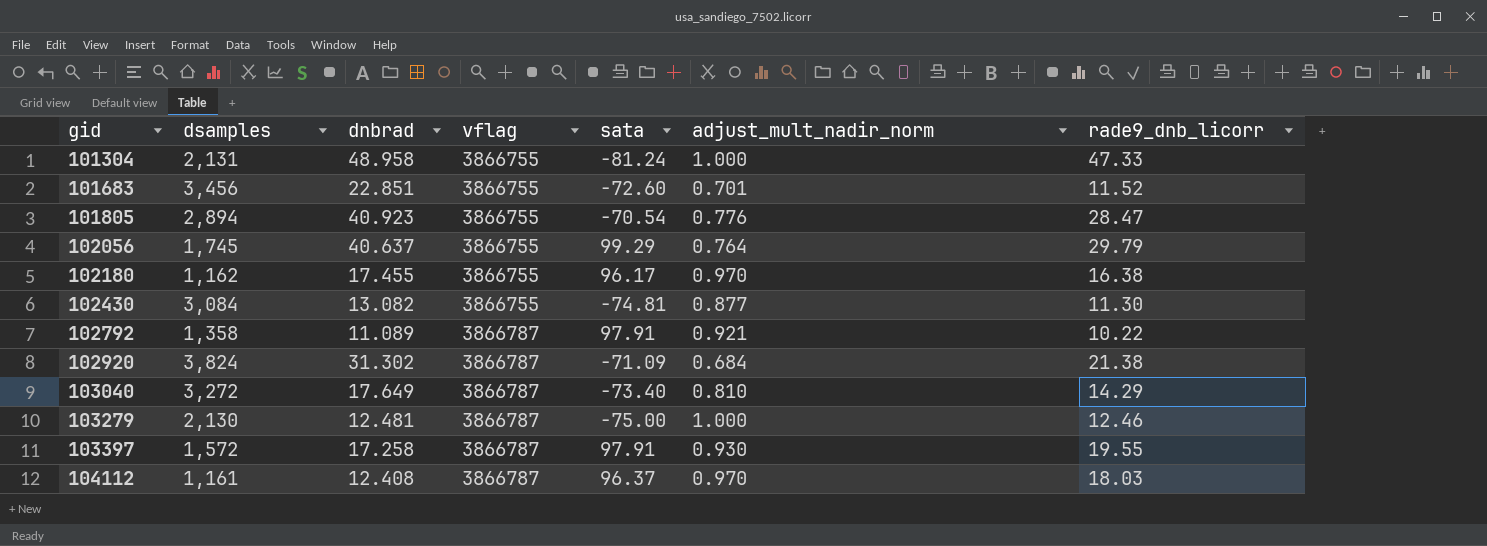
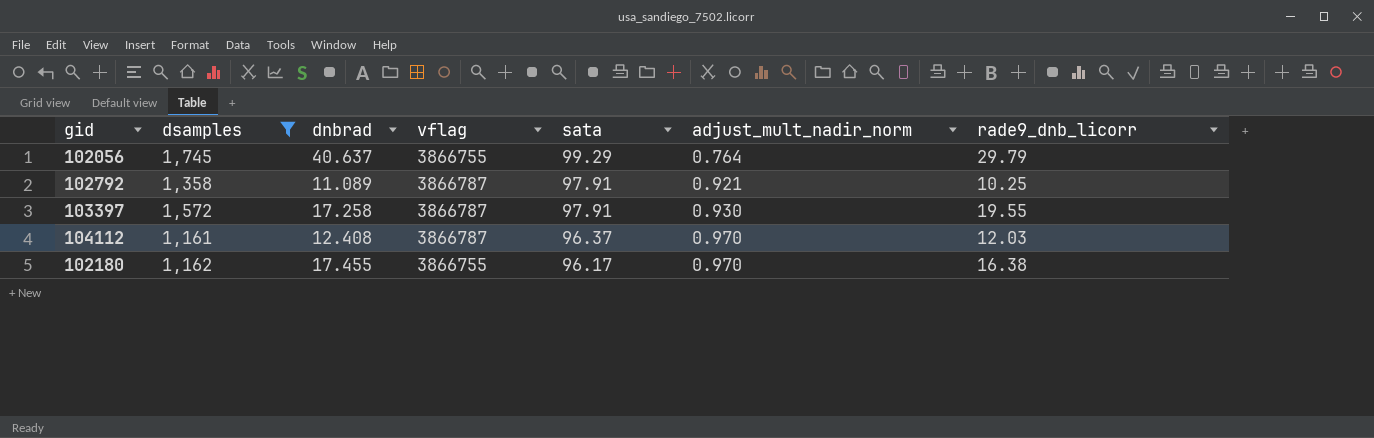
filter: none -> dsamples <= 1,745
row order: gid ascending -> sata descending
102792 | rade9_dnb_licorr: 10.22 -> 10.25
104112 | rade9_dnb_licorr: 18.03 -> 12.03

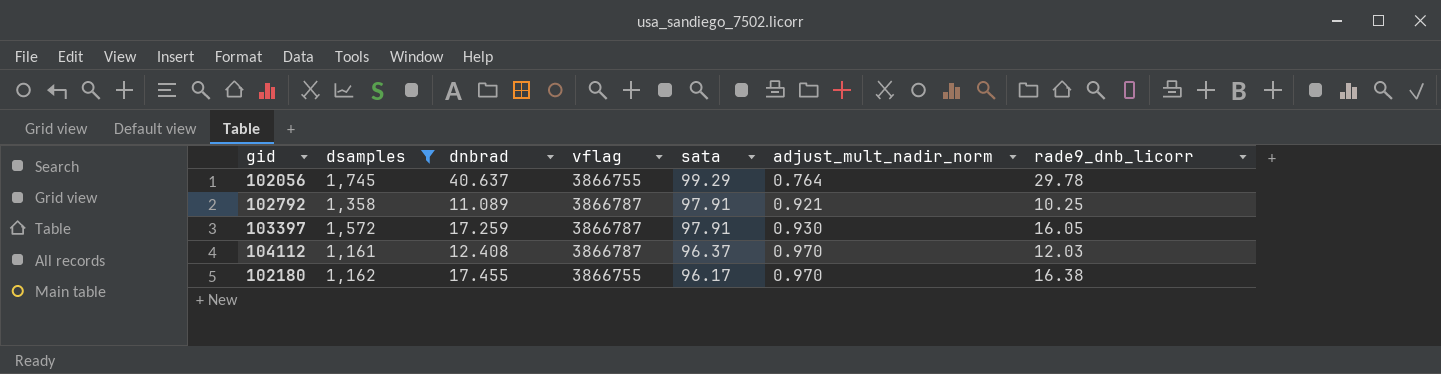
102056 | rade9_dnb_licorr: 29.79 -> 29.78
103397 | dnbrad: 17.258 -> 17.259
103397 | rade9_dnb_licorr: 19.55 -> 16.05

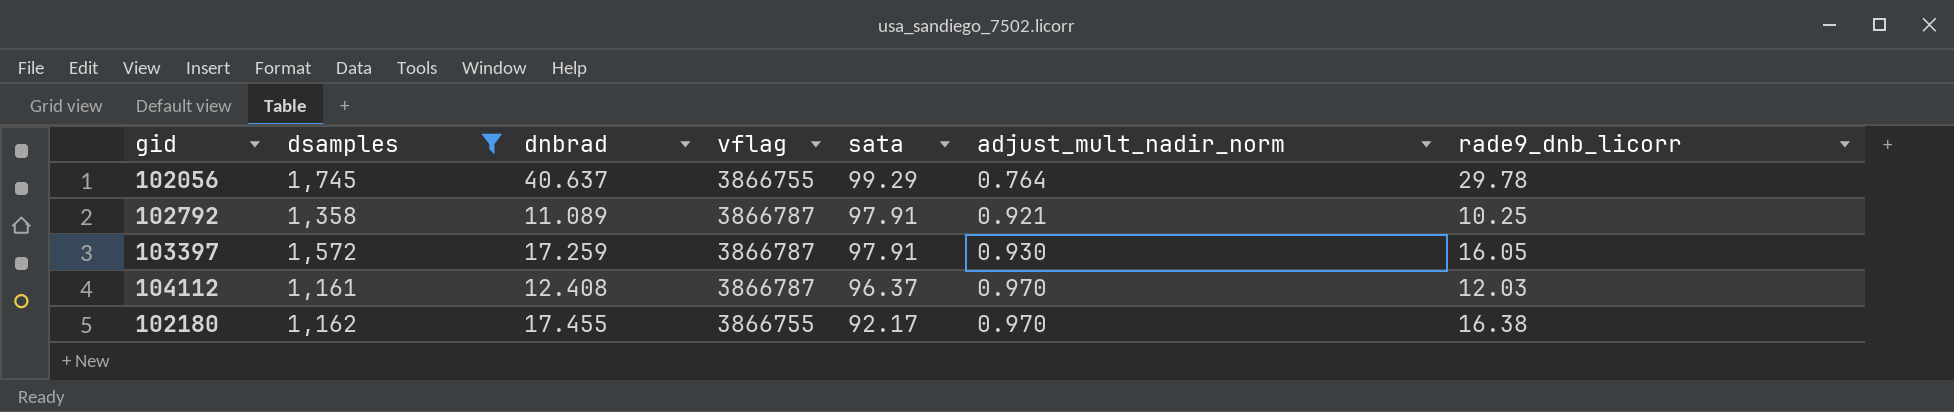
102180 | sata: 96.17 -> 92.17

